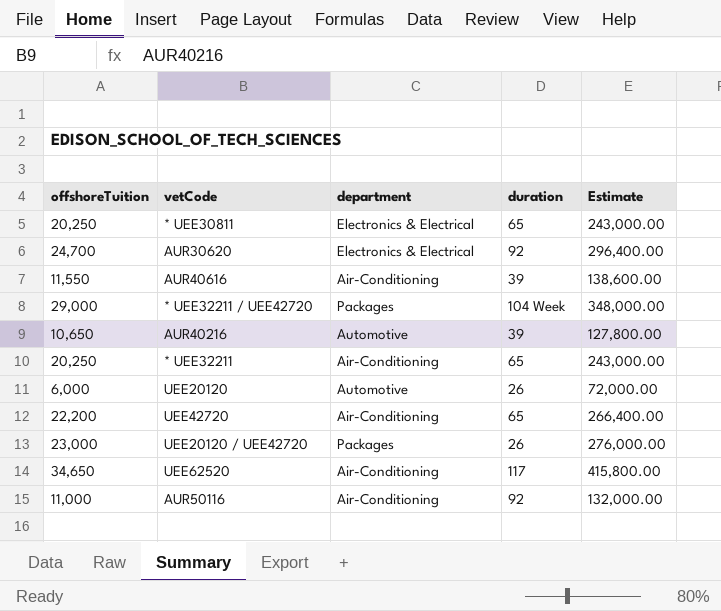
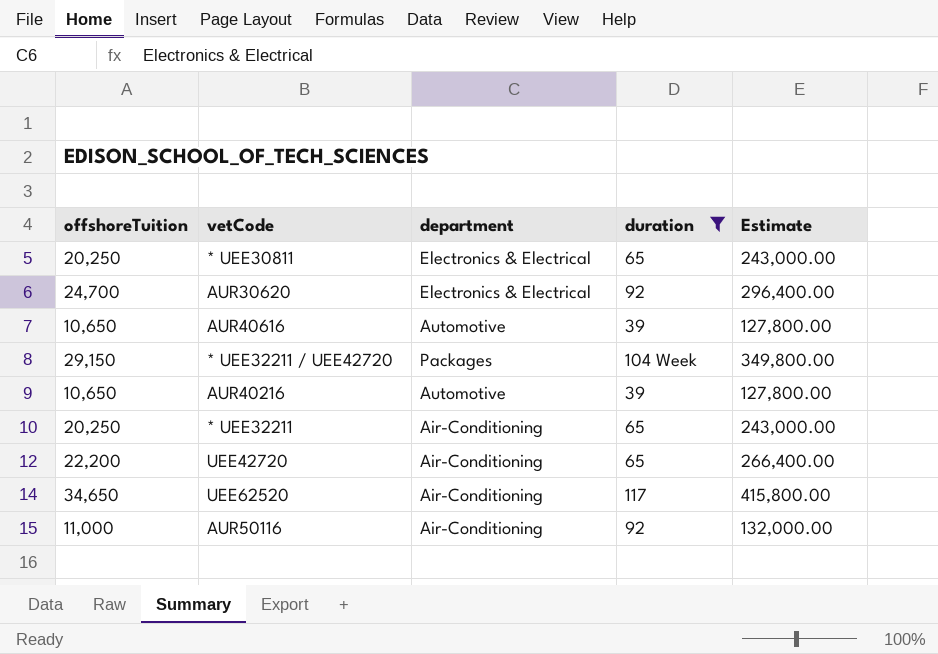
filter: none -> duration != 26
AUR40616 | offshoreTuition: 11,550 -> 10,650
AUR40616 | department: Air-Conditioning -> Automotive
AUR40616 | Estimate: 138,600.00 -> 127,800.00
* UEE32211 / UEE42720 | offshoreTuition: 29,000 -> 29,150
* UEE32211 / UEE42720 | Estimate: 348,000.00 -> 349,800.00

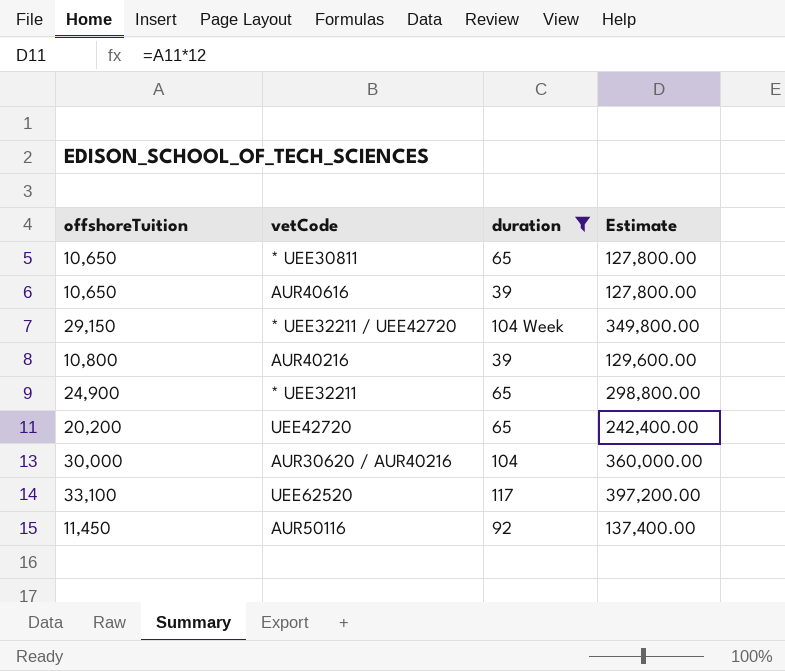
column department | position: 3 -> none
row AUR30620: 24,700 | Electronics & Electrical | 92 | 296,400.00 -> none
* UEE30811 | offshoreTuition: 20,250 -> 10,650
* UEE30811 | Estimate: 243,000.00 -> 127,800.00
AUR40216 | offshoreTuition: 10,650 -> 10,800
AUR40216 | Estimate: 127,800.00 -> 129,600.00
* UEE32211 | offshoreTuition: 20,250 -> 24,900
* UEE32211 | Estimate: 243,000.00 -> 298,800.00
UEE42720 | offshoreTuition: 22,200 -> 20,200
UEE42720 | Estimate: 266,400.00 -> 242,400.00
row AUR30620 / AUR40216: none -> 30,000 | 104 | 360,000.00
UEE62520 | offshoreTuition: 34,650 -> 33,100
UEE62520 | Estimate: 415,800.00 -> 397,200.00
AUR50116 | offshoreTuition: 11,000 -> 11,450
AUR50116 | Estimate: 132,000.00 -> 137,400.00

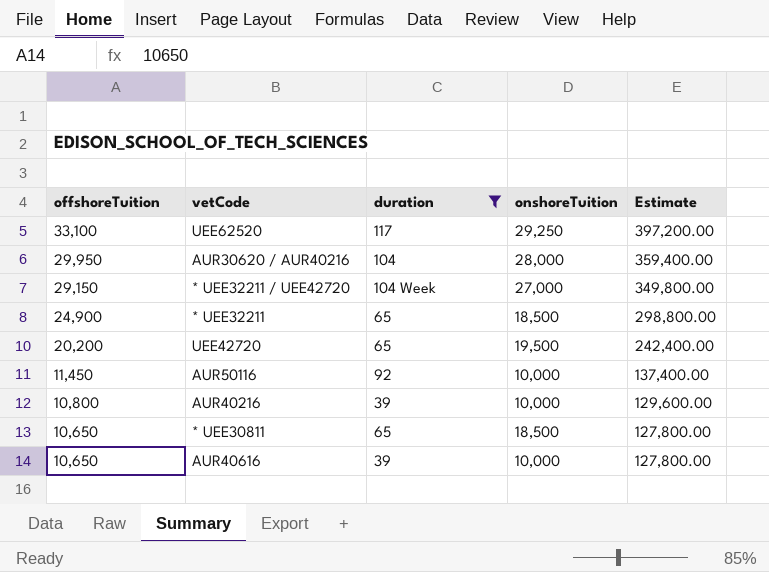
row order: none -> offshoreTuition descending
column onshoreTuition | position: none -> 4
AUR30620 / AUR40216 | offshoreTuition: 30,000 -> 29,950
AUR30620 / AUR40216 | Estimate: 360,000.00 -> 359,400.00

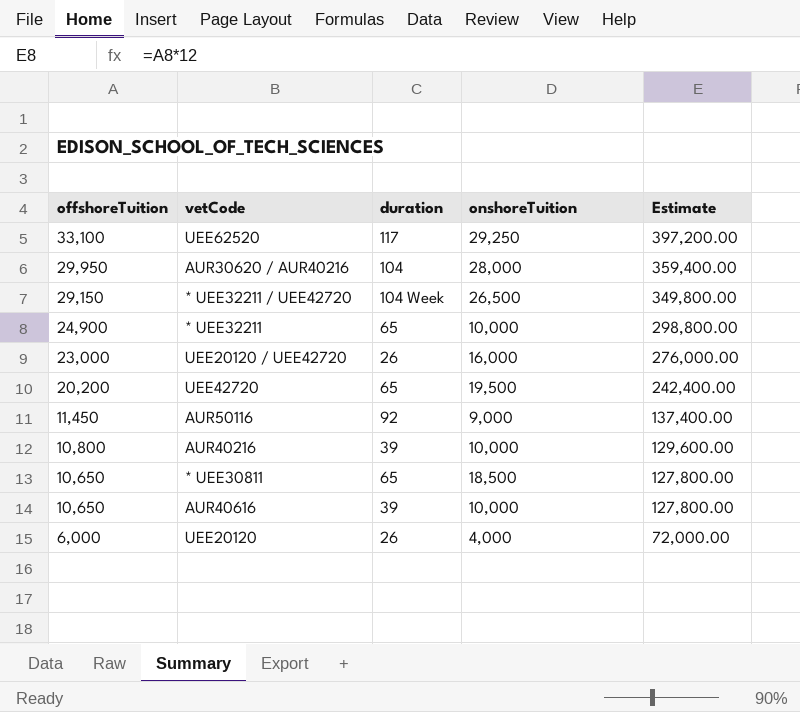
filter: duration != 26 -> none
* UEE32211 / UEE42720 | onshoreTuition: 27,000 -> 26,500
* UEE32211 | onshoreTuition: 18,500 -> 10,000
AUR50116 | onshoreTuition: 10,000 -> 9,000

